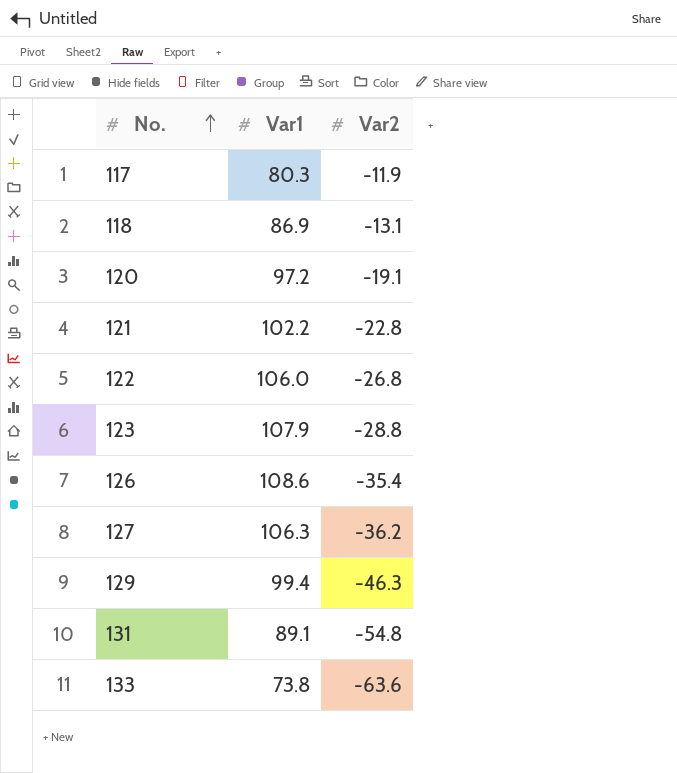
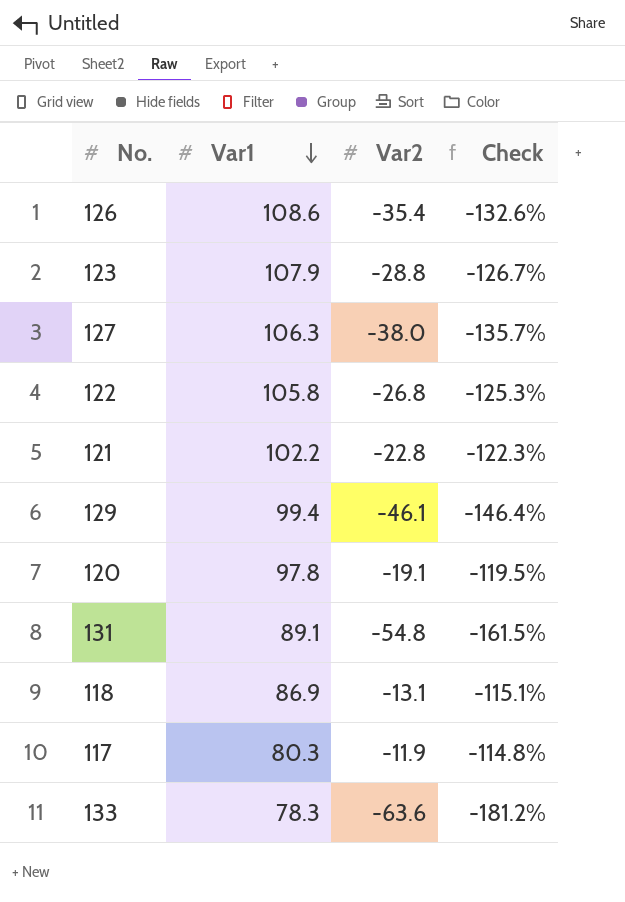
row order: No. ascending -> Var1 descending
column Check | formula: none -> ([Var2] - [Var1]) / [Var1]
127 | Var2: -36.2 -> -38.0
122 | Var1: 106.0 -> 105.8
129 | Var2: -46.3 -> -46.1
120 | Var1: 97.2 -> 97.8
133 | Var1: 73.8 -> 78.3

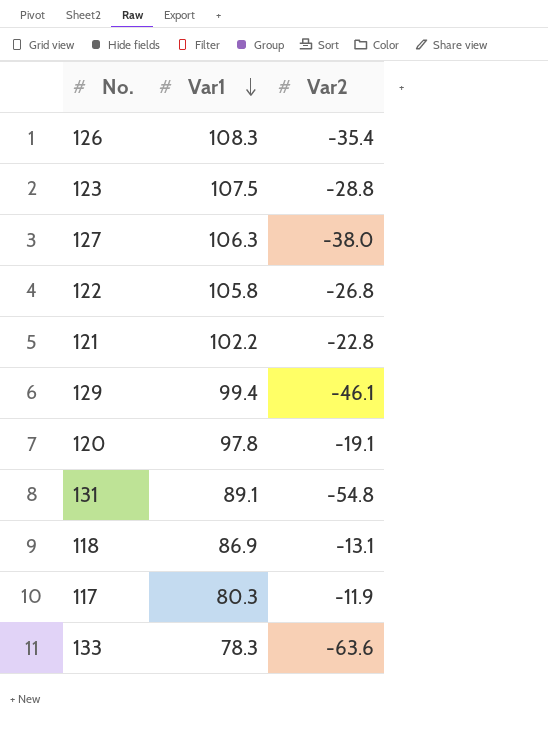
column Check | formula: ([Var2] - [Var1]) / [Var1] -> none
126 | Var1: 108.6 -> 108.3
123 | Var1: 107.9 -> 107.5

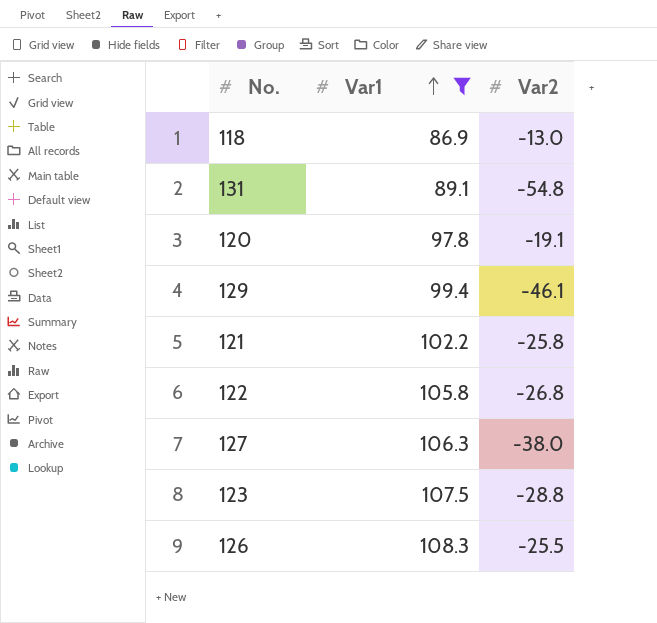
filter: none -> Var1 >= 86.9
row order: Var1 descending -> Var1 ascending
118 | Var2: -13.1 -> -13.0
121 | Var2: -22.8 -> -25.8
126 | Var2: -35.4 -> -25.5

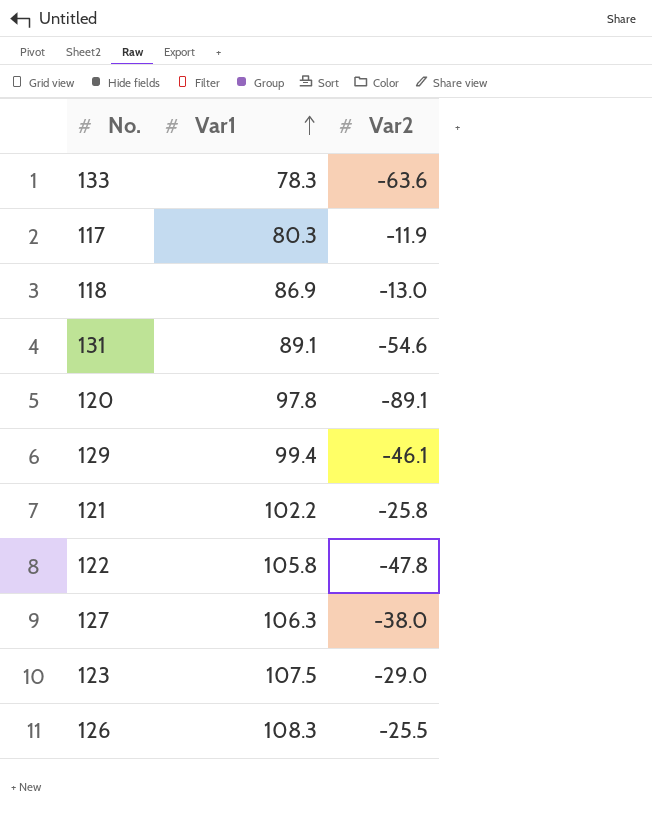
filter: Var1 >= 86.9 -> none
131 | Var2: -54.8 -> -54.6
120 | Var2: -19.1 -> -89.1
122 | Var2: -26.8 -> -47.8
123 | Var2: -28.8 -> -29.0

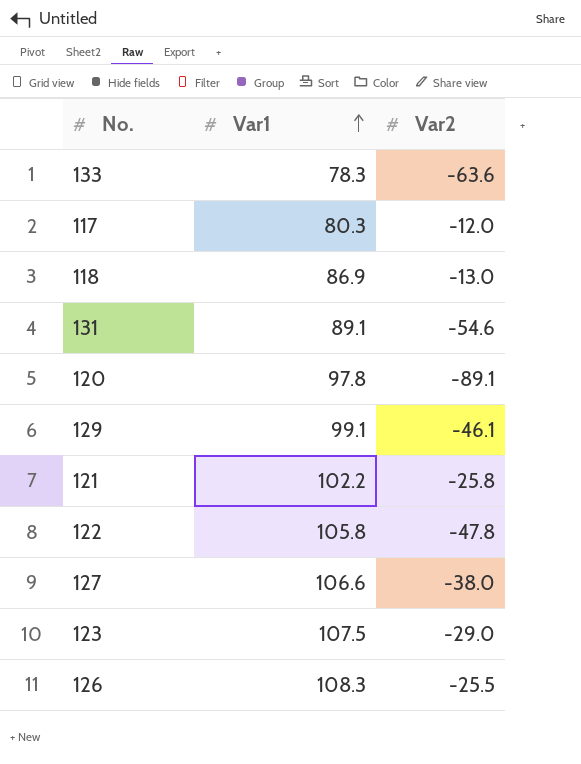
117 | Var2: -11.9 -> -12.0
129 | Var1: 99.4 -> 99.1
127 | Var1: 106.3 -> 106.6

